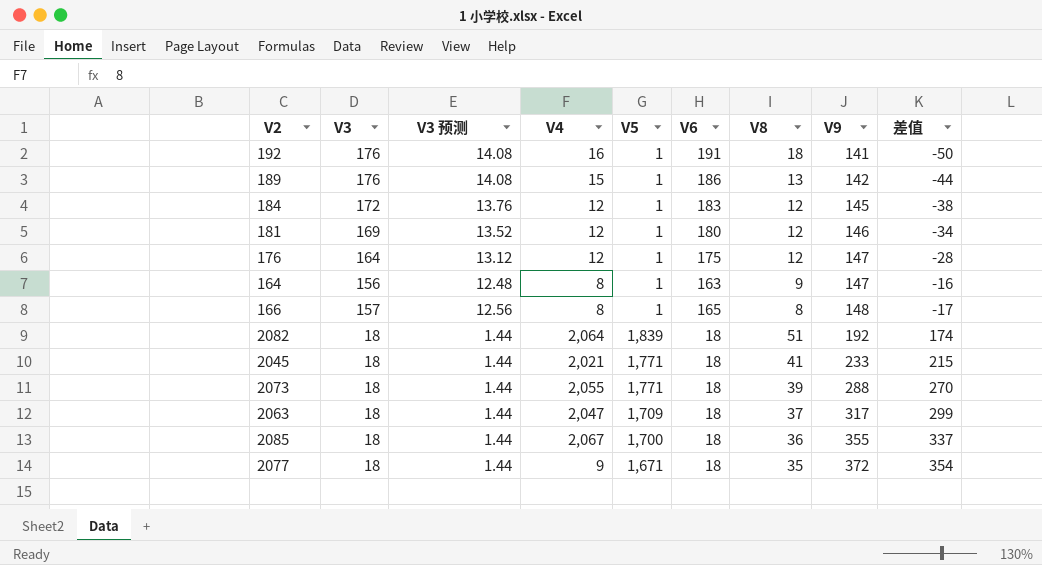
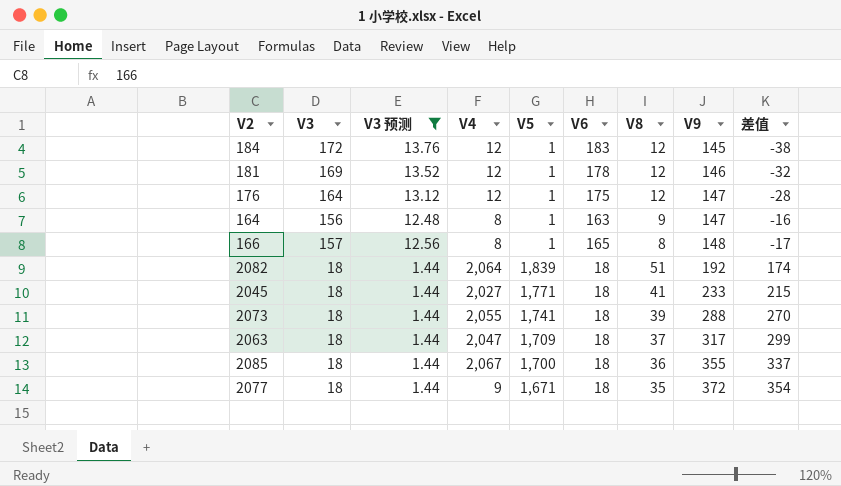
filter: none -> V3 预测 != 14.08
181 | V6: 180 -> 178
181 | 差值: -34 -> -32
2045 | V4: 2,021 -> 2,027
2073 | V5: 1,771 -> 1,741

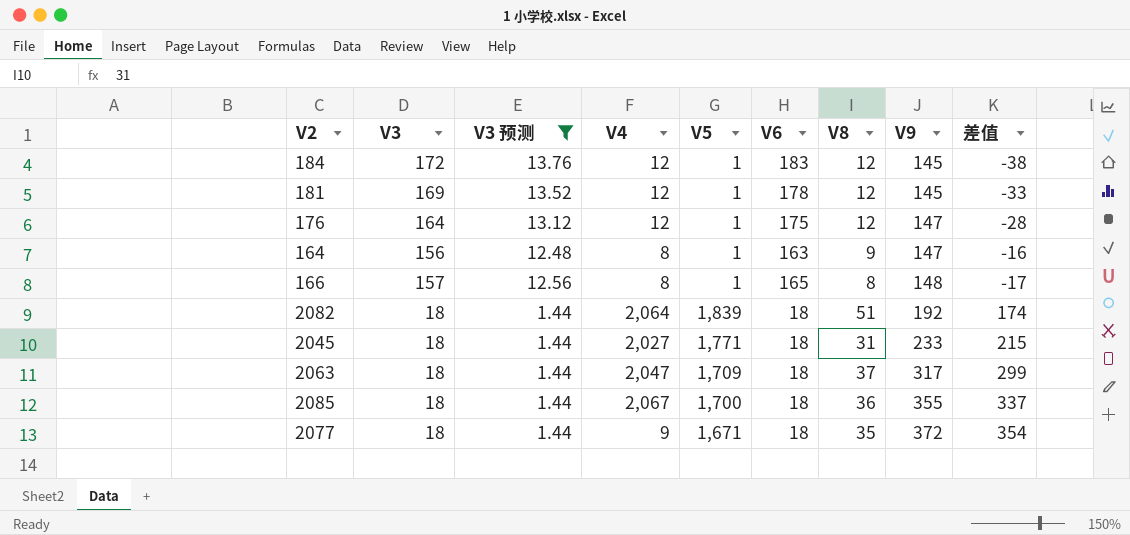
row 2073: 18 | 1.44 | 2,055 | 1,741 | 18 | 39 | 288 | 270 -> none
181 | V9: 146 -> 145
181 | 差值: -32 -> -33
2045 | V8: 41 -> 31

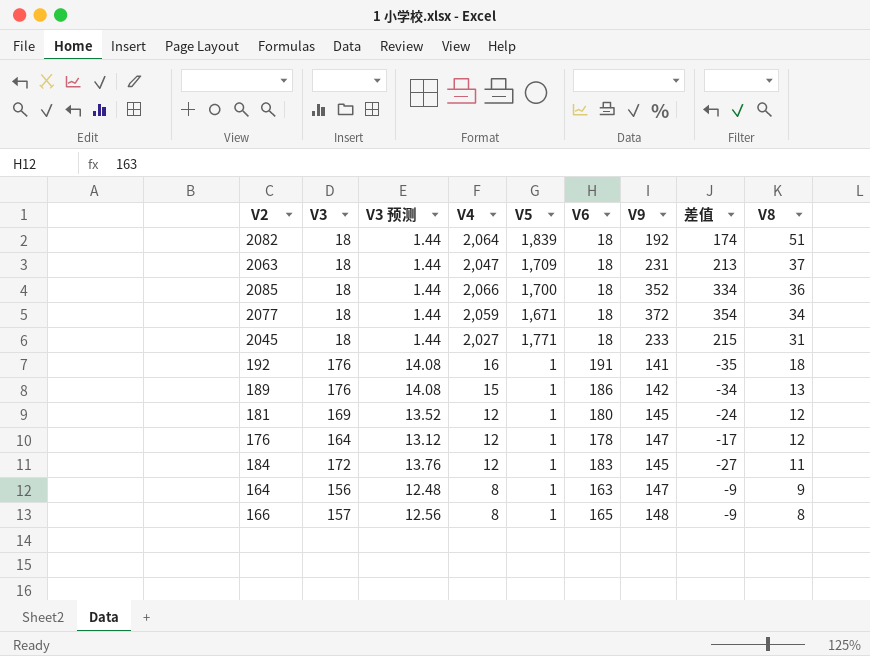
filter: V3 预测 != 14.08 -> none
row order: V9 ascending -> V8 descending
column 差值 | formula: [V9] - [V6] -> [V9] - [V3]
column V8 | position: 7 -> 9
2063 | V9: 317 -> 231
2085 | V4: 2,067 -> 2,066
2085 | V9: 355 -> 352
2077 | V4: 9 -> 2,059
2077 | V8: 35 -> 34
181 | V6: 178 -> 180
176 | V6: 175 -> 178
184 | V8: 12 -> 11

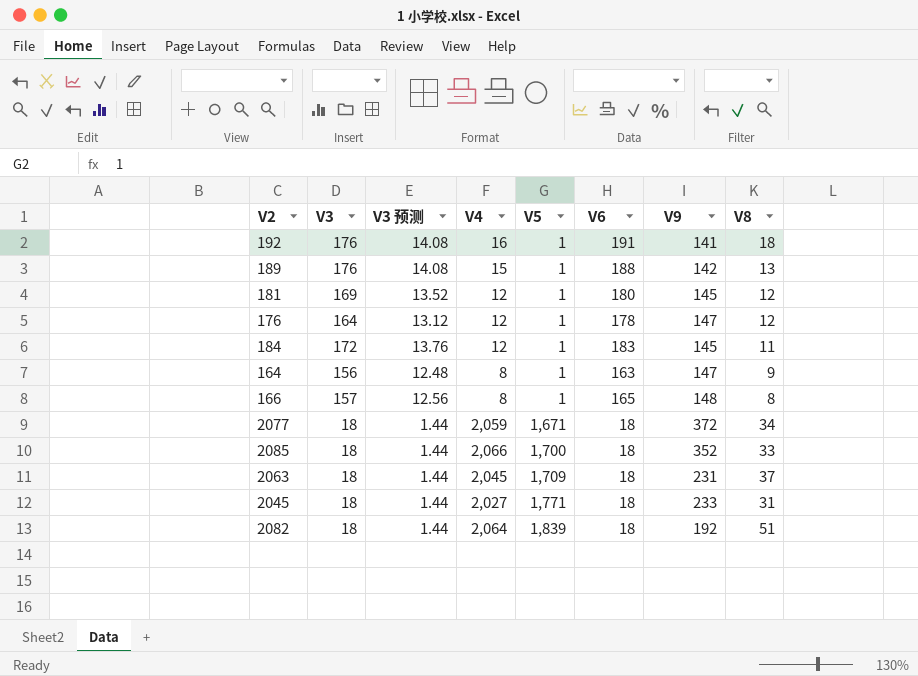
row order: V8 descending -> V5 ascending
column 差值 | formula: [V9] - [V3] -> none
189 | V6: 186 -> 188
2085 | V8: 36 -> 33
2063 | V4: 2,047 -> 2,045

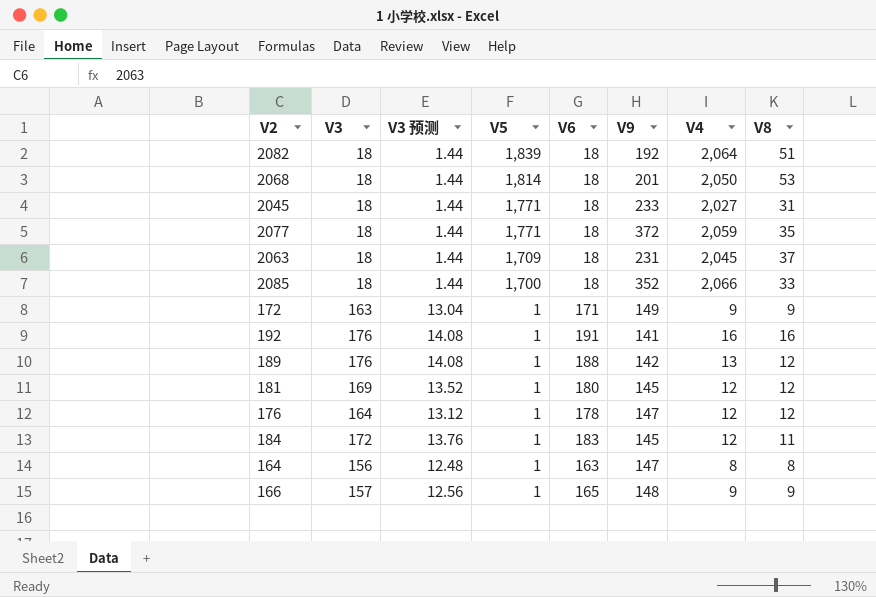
row order: V5 ascending -> V5 descending
column V4 | position: 4 -> 7
row 2068: none -> 18 | 1.44 | 1,814 | 18 | 201 | 2,050 | 53
2077 | V5: 1,671 -> 1,771
2077 | V8: 34 -> 35
row 172: none -> 163 | 13.04 | 1 | 171 | 149 | 9 | 9
192 | V8: 18 -> 16
189 | V4: 15 -> 13
189 | V8: 13 -> 12
164 | V8: 9 -> 8
166 | V4: 8 -> 9
166 | V8: 8 -> 9

